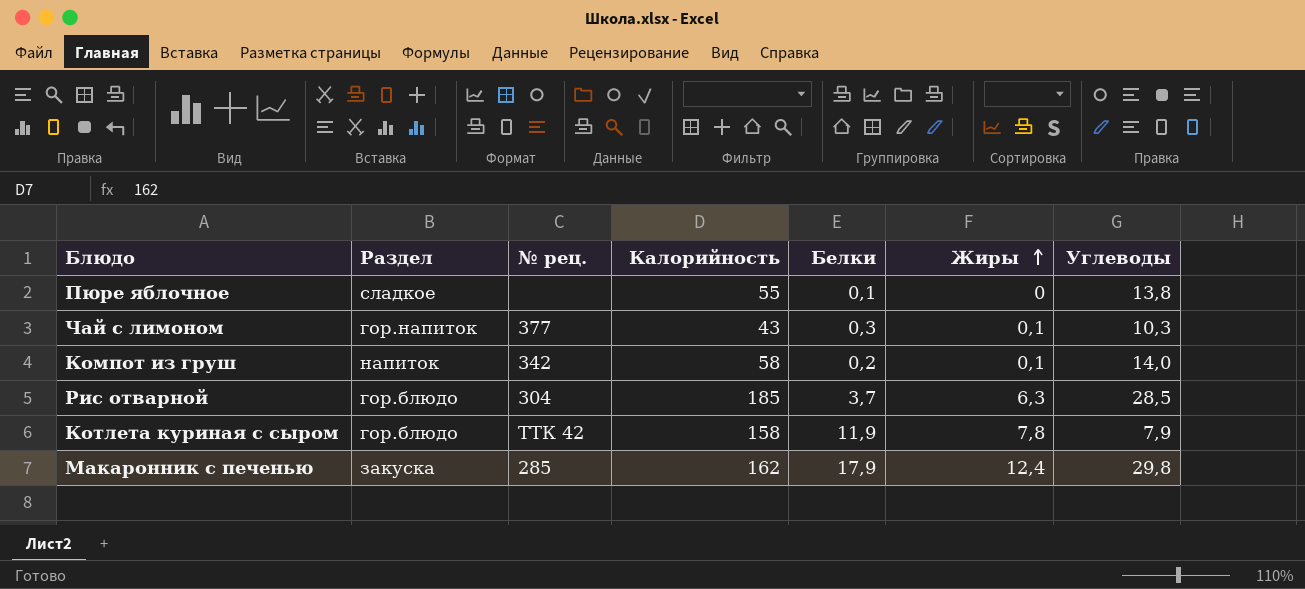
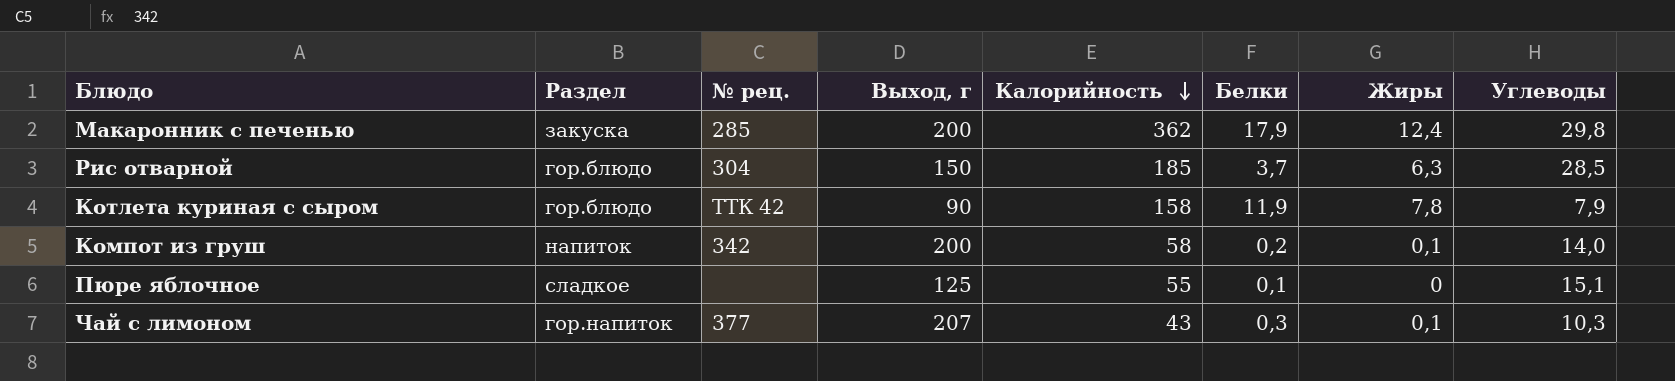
row order: Жиры ascending -> Калорийность descending
column Выход, г | position: none -> 4
Макаронник с печенью | Калорийность: 162 -> 362
Пюре яблочное | Углеводы: 13,8 -> 15,1

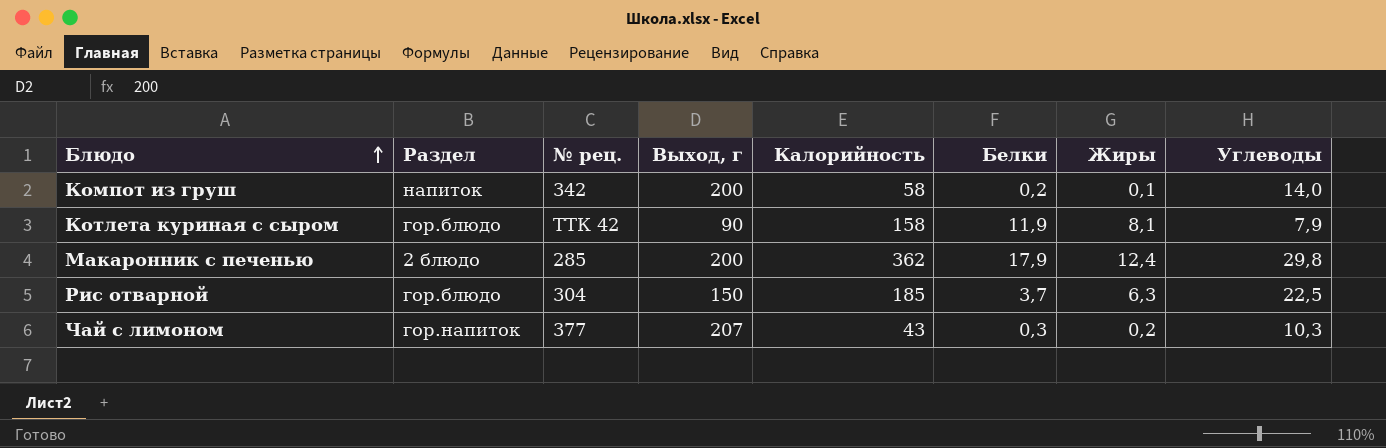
row order: Калорийность descending -> Блюдо ascending
row Пюре яблочное: сладкое | none | 125 | 55 | 0,1 | 0 | 15,1 -> none
Котлета куриная с сыром | Жиры: 7,8 -> 8,1
Макаронник с печенью | Раздел: закуска -> 2 блюдо
Рис отварной | Углеводы: 28,5 -> 22,5
Чай с лимоном | Жиры: 0,1 -> 0,2

